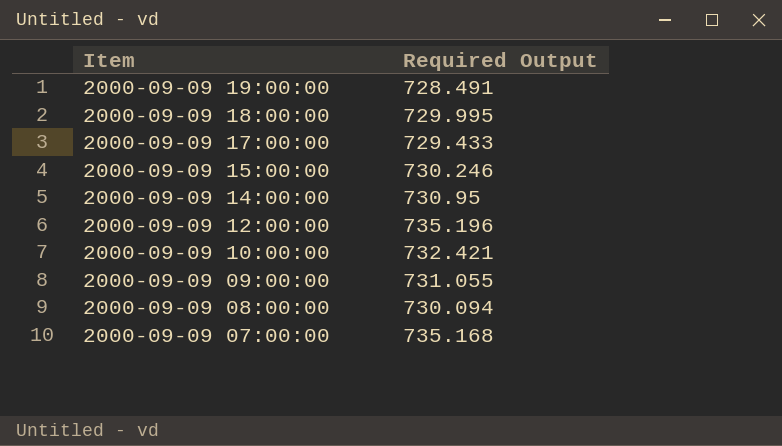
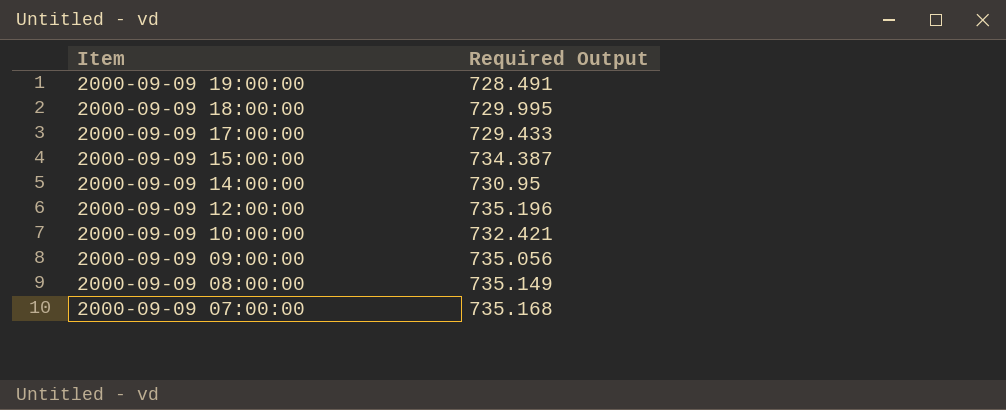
2000-09-09 15:00:00 | Required Output: 730.246 -> 734.387
2000-09-09 09:00:00 | Required Output: 731.055 -> 735.056
2000-09-09 08:00:00 | Required Output: 730.094 -> 735.149

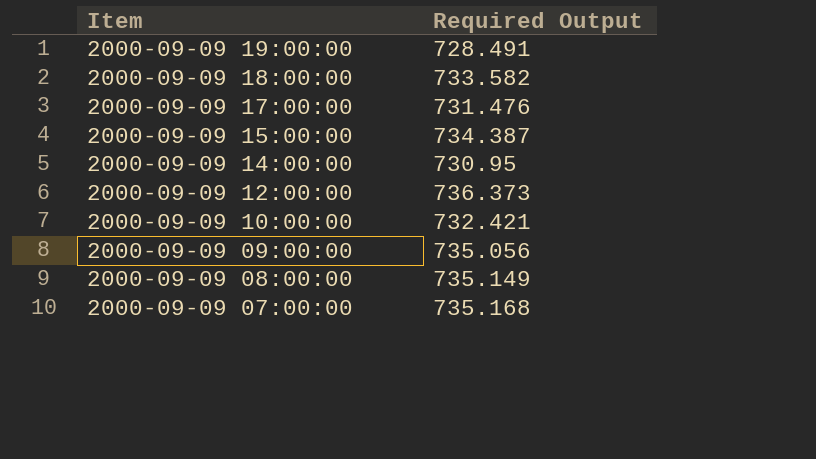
2000-09-09 18:00:00 | Required Output: 729.995 -> 733.582
2000-09-09 17:00:00 | Required Output: 729.433 -> 731.476
2000-09-09 12:00:00 | Required Output: 735.196 -> 736.373

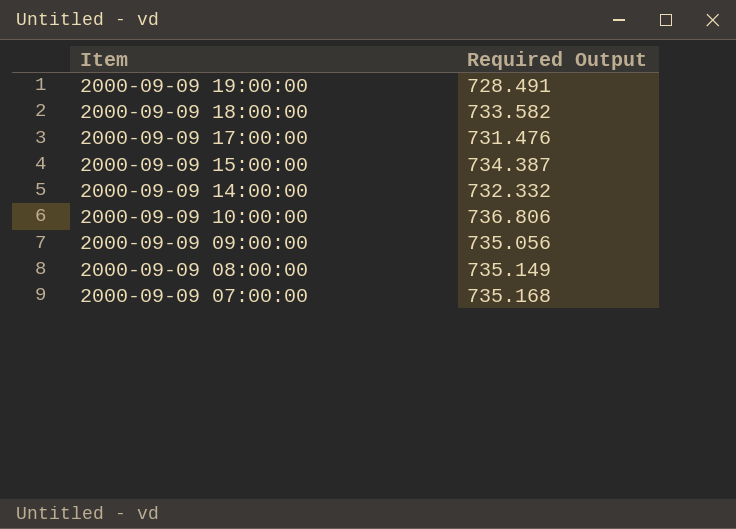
row 2000-09-09 12:00:00: 736.373 -> none
2000-09-09 14:00:00 | Required Output: 730.95 -> 732.332
2000-09-09 10:00:00 | Required Output: 732.421 -> 736.806

